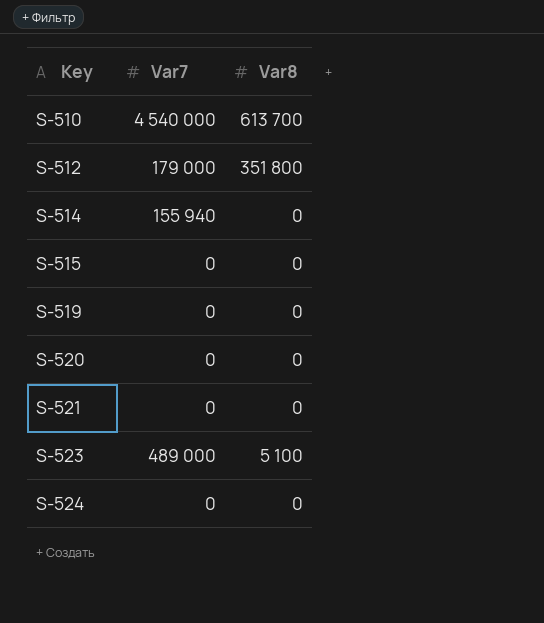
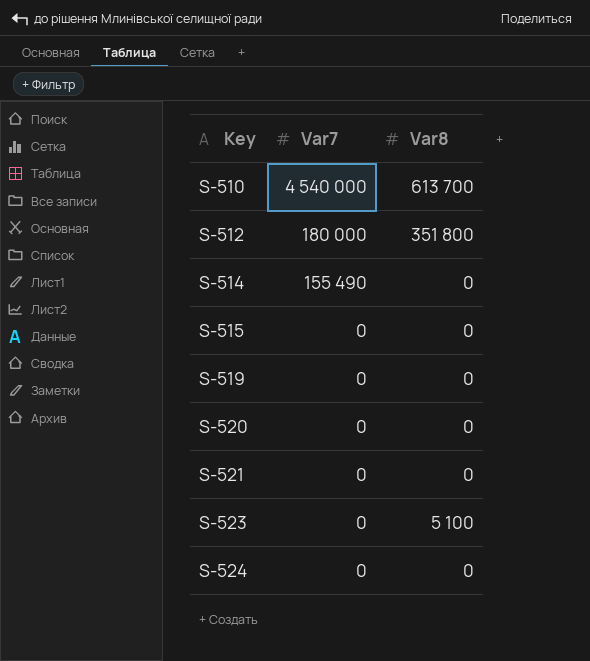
S-512 | Var7: 179 000 -> 180 000
S-514 | Var7: 155 940 -> 155 490
S-523 | Var7: 489 000 -> 0

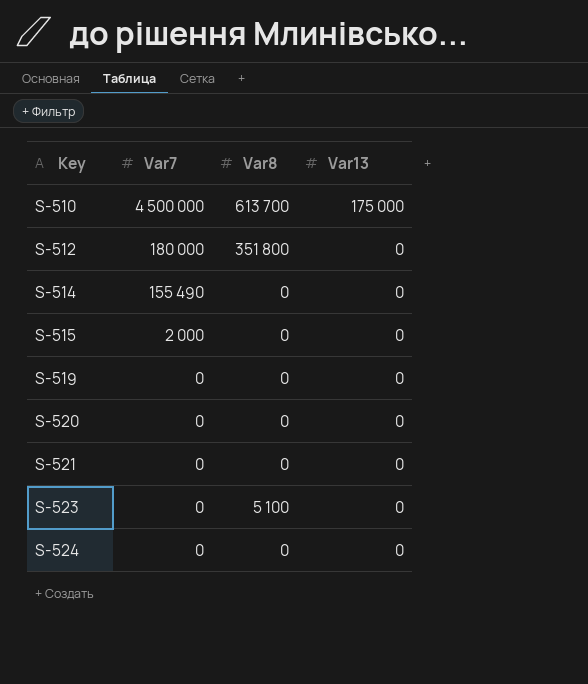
column Var13 | position: none -> 4
S-510 | Var7: 4 540 000 -> 4 500 000
S-515 | Var7: 0 -> 2 000

